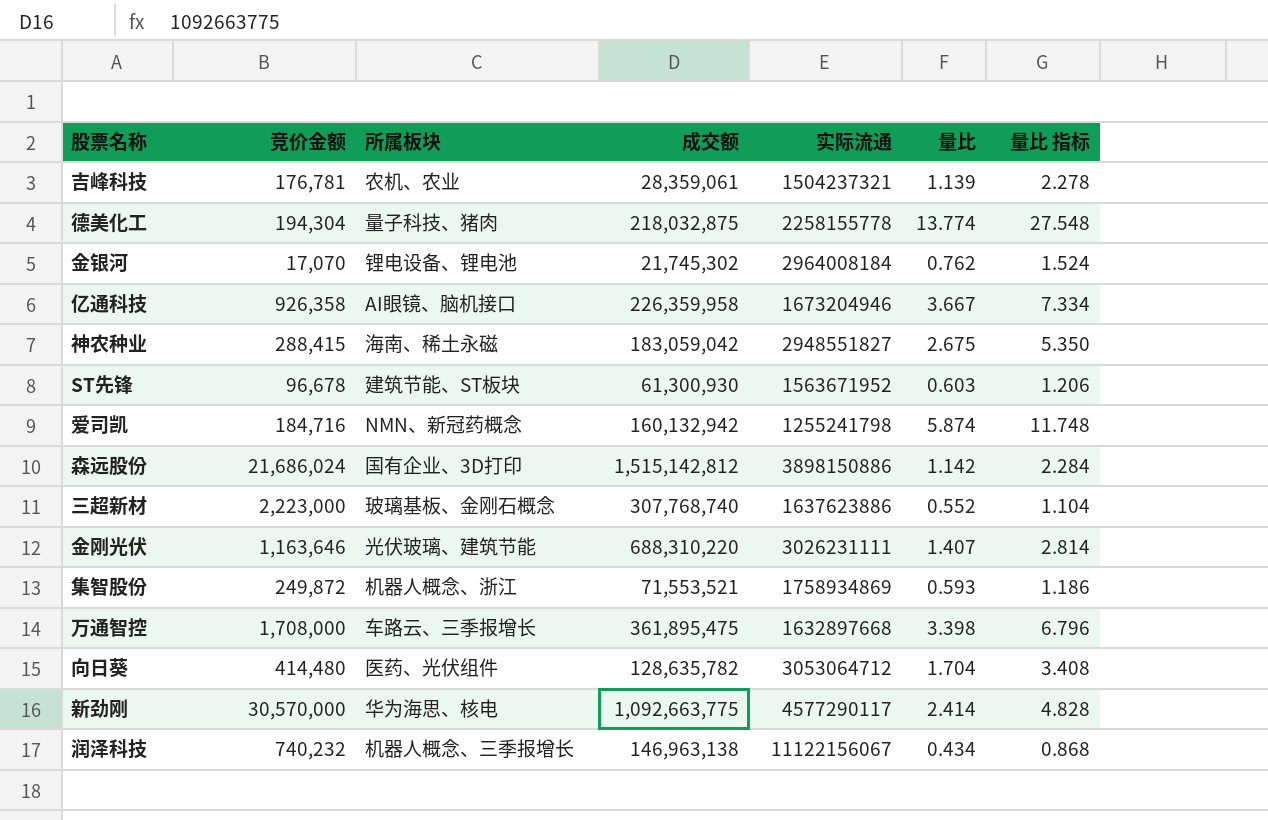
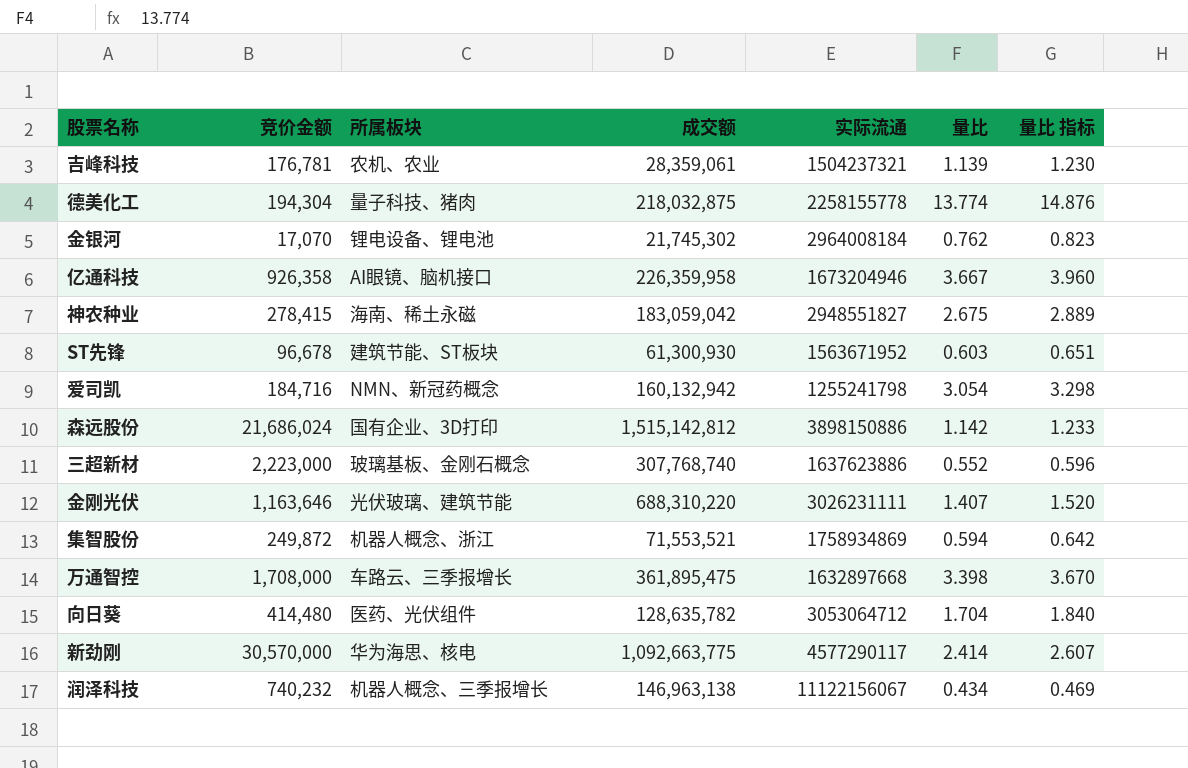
column 量比 指标 | formula: [量比] * 2 -> [量比] * 1.08
神农种业 | 竞价金额: 288,415 -> 278,415
爱司凯 | 量比: 5.874 -> 3.054
集智股份 | 量比: 0.593 -> 0.594

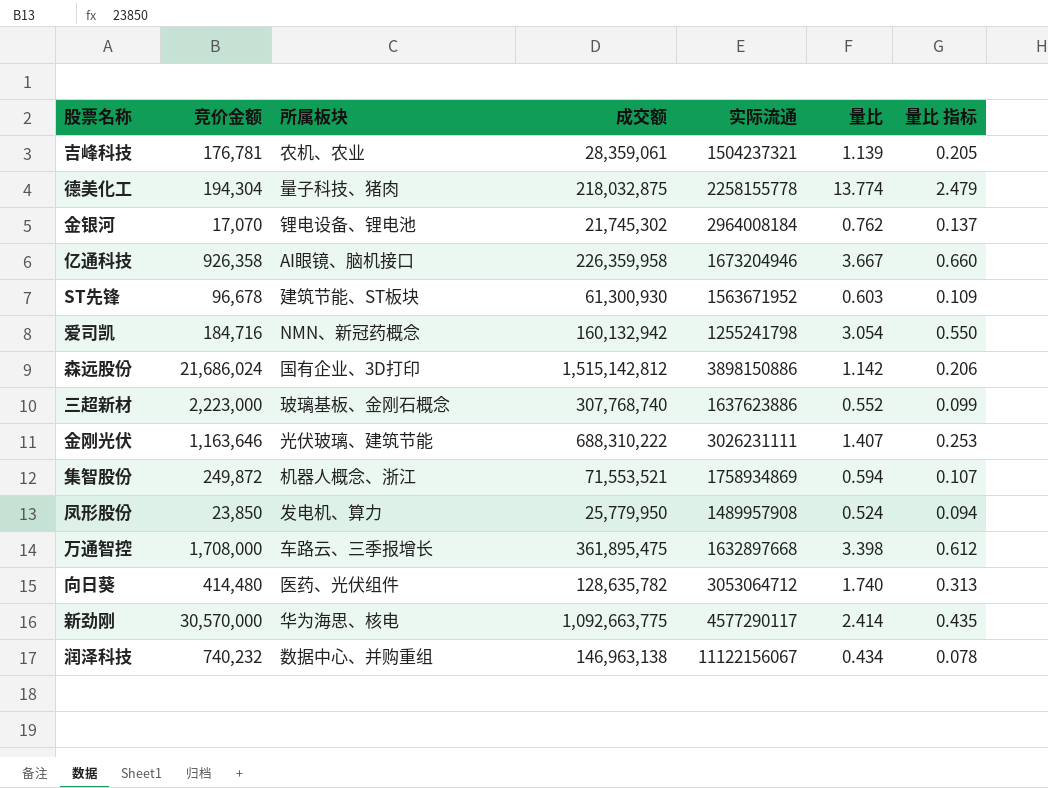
column 量比 指标 | formula: [量比] * 1.08 -> [量比] * 0.18
row 神农种业: 278,415 | 海南、稀土永磁 | 183,059,042 | 2948551827 | 2.675 | 2.889 -> none
金刚光伏 | 成交额: 688,310,220 -> 688,310,222
row 凤形股份: none -> 23,850 | 发电机、算力 | 25,779,950 | 1489957908 | 0.524 | 0.094
向日葵 | 量比: 1.704 -> 1.740
润泽科技 | 所属板块: 机器人概念、三季报增长 -> 数据中心、并购重组

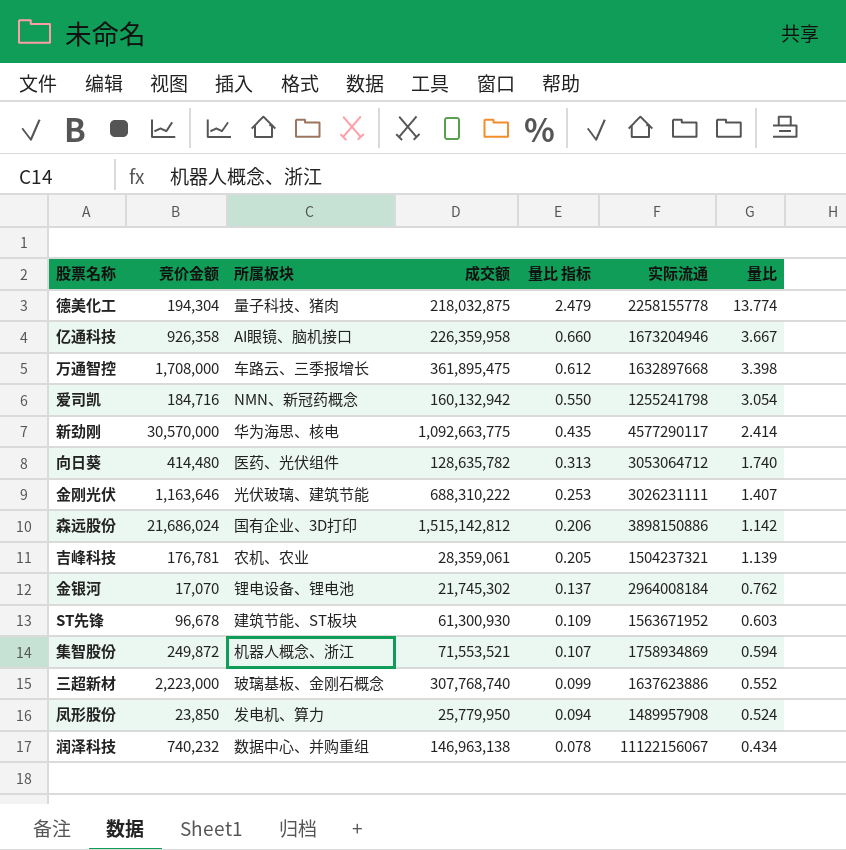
row order: none -> 量比 指标 descending
column 量比 指标 | position: 7 -> 5

